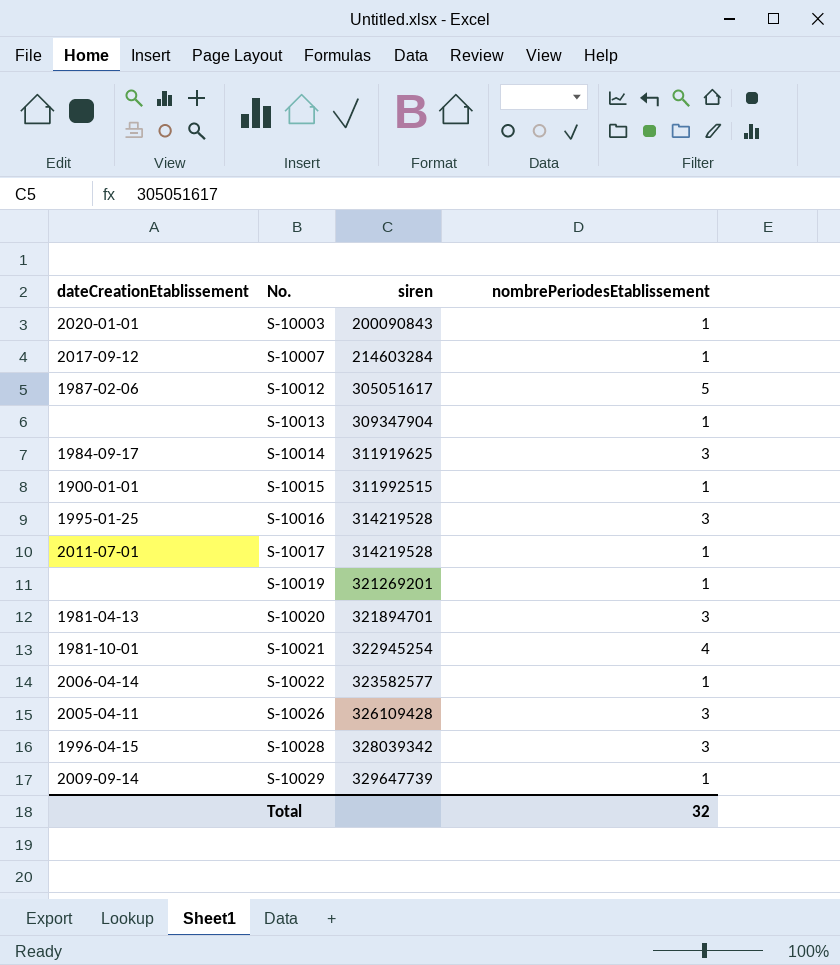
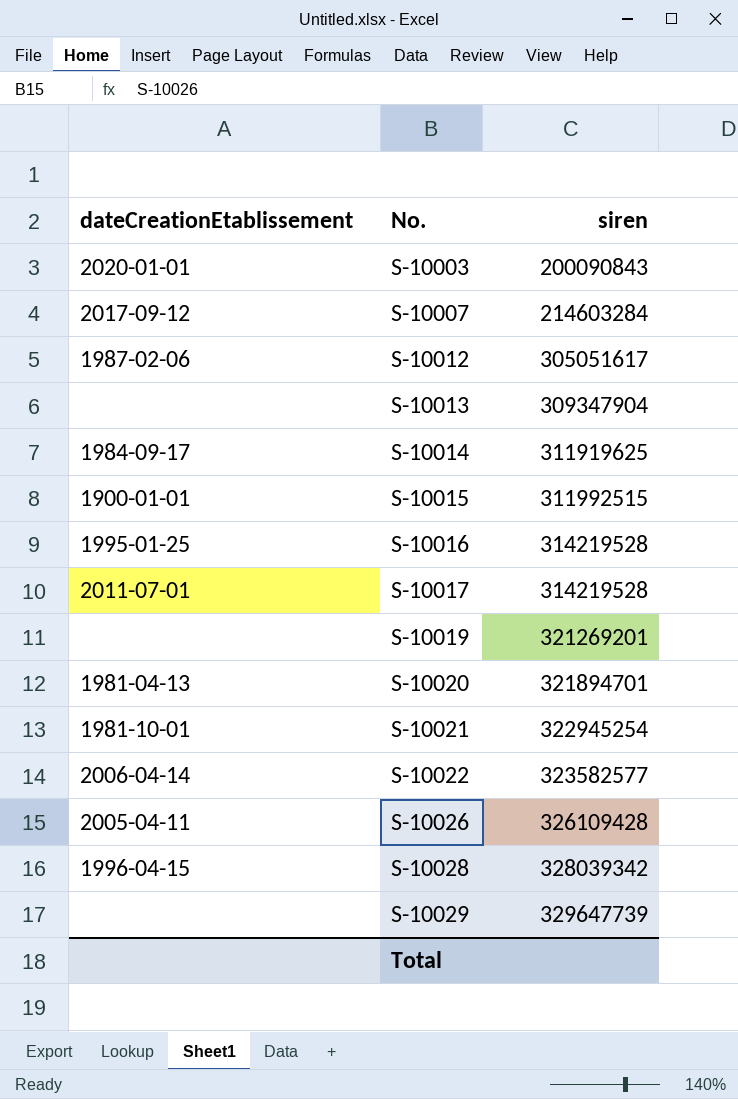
column nombrePeriodesEtablissement | position: 4 -> none
S-10029 | dateCreationEtablissement: 2009-09-14 -> none

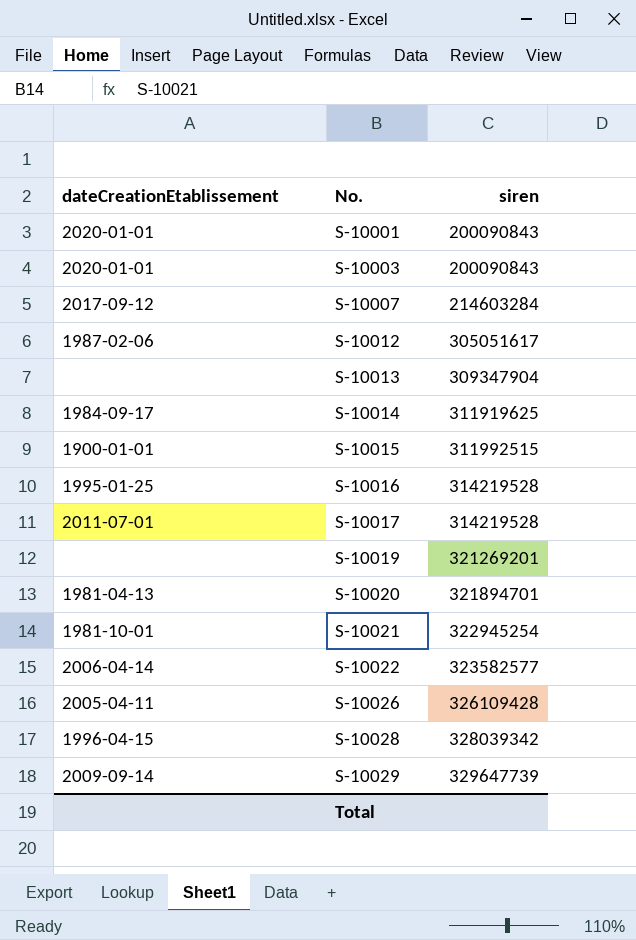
row S-10001: none -> 2020-01-01 | 200090843
S-10029 | dateCreationEtablissement: none -> 2009-09-14

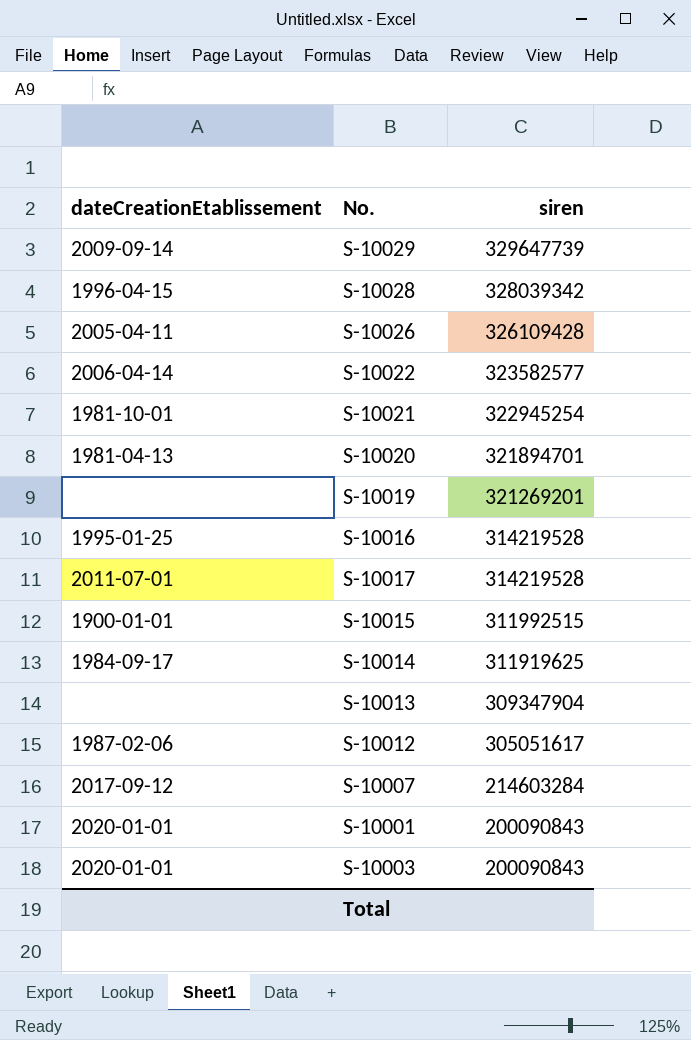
row order: No. ascending -> siren descending

